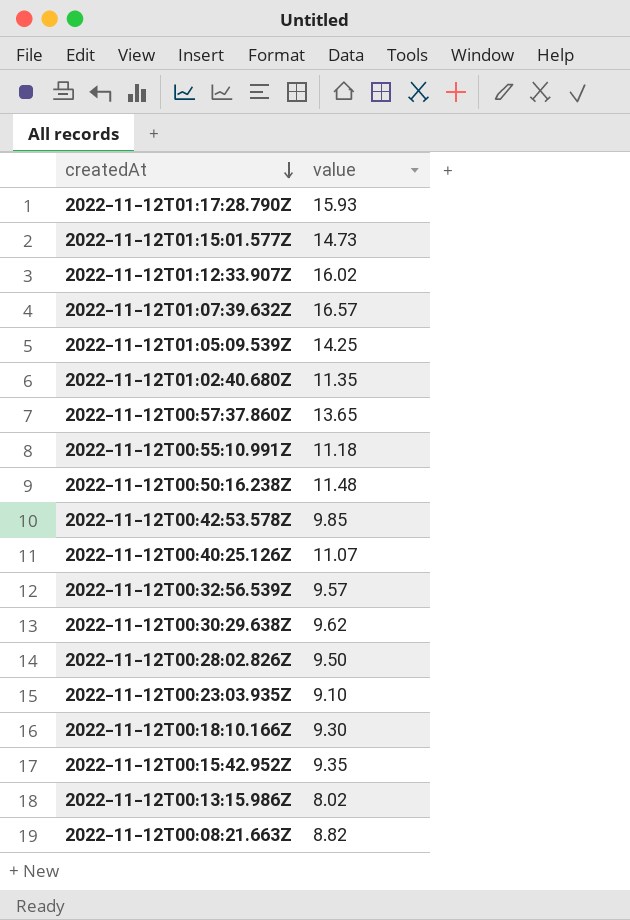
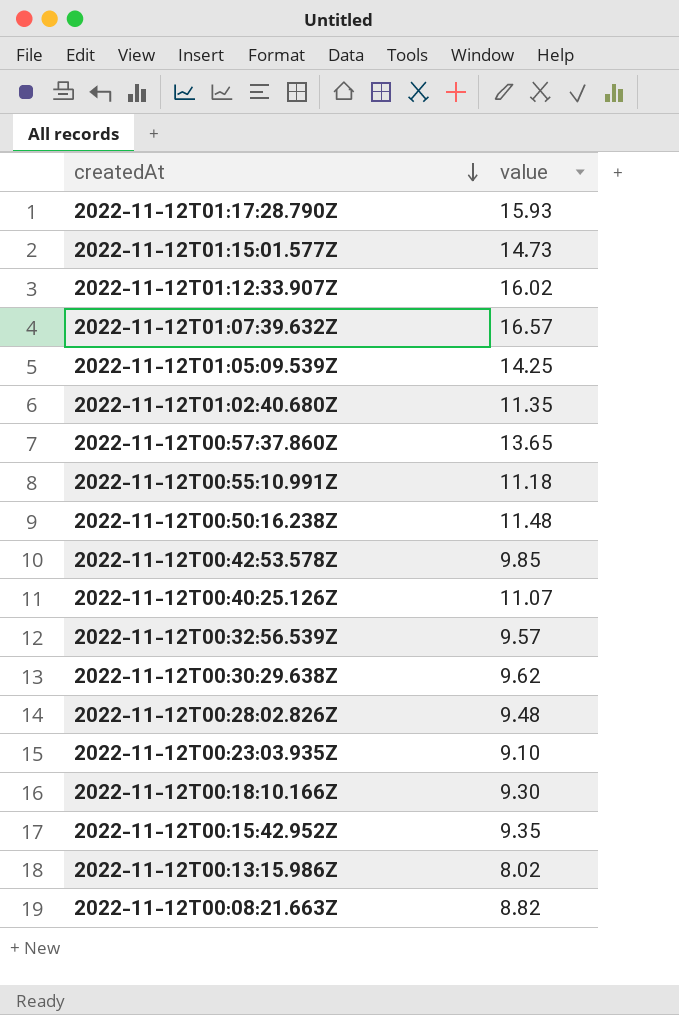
2022-11-12T00:28:02.826Z | value: 9.50 -> 9.48

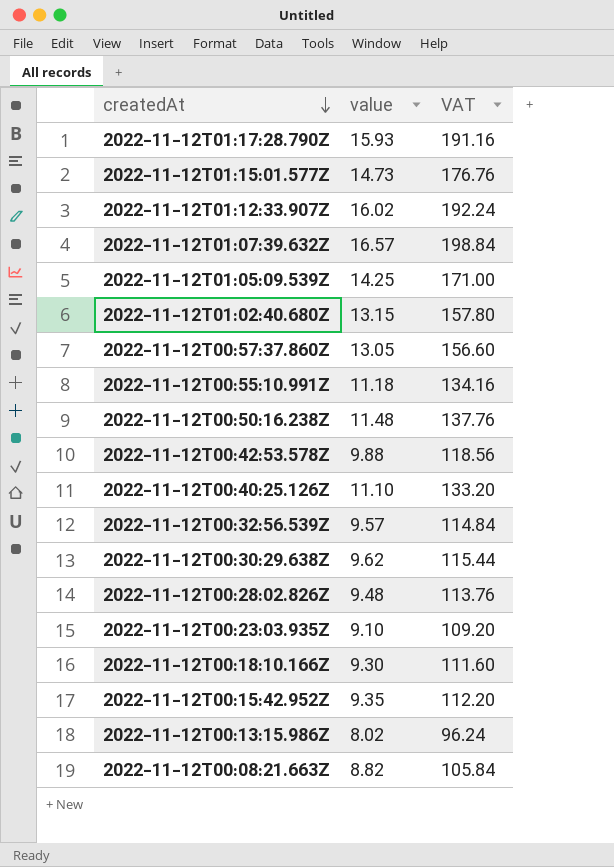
column VAT | formula: none -> [value] * 12
2022-11-12T01:02:40.680Z | value: 11.35 -> 13.15
2022-11-12T00:57:37.860Z | value: 13.65 -> 13.05
2022-11-12T00:42:53.578Z | value: 9.85 -> 9.88
2022-11-12T00:40:25.126Z | value: 11.07 -> 11.10

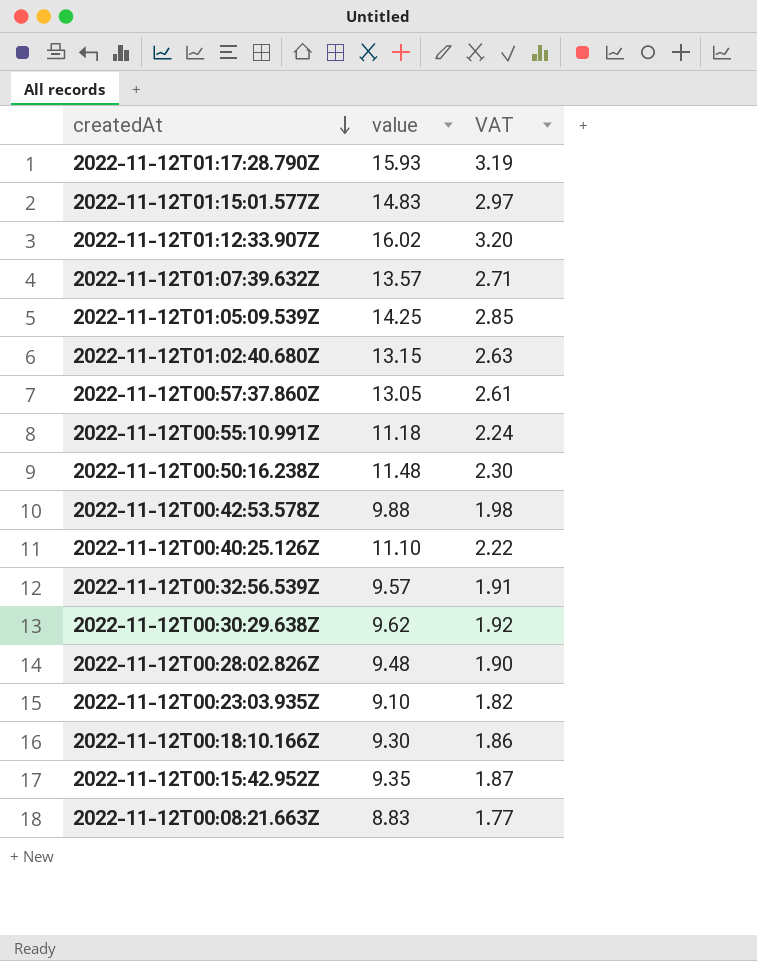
column VAT | formula: [value] * 12 -> [value] * 0.2
row 2022-11-12T00:13:15.986Z: 8.02 | 96.24 -> none
2022-11-12T01:15:01.577Z | value: 14.73 -> 14.83
2022-11-12T01:07:39.632Z | value: 16.57 -> 13.57
2022-11-12T00:08:21.663Z | value: 8.82 -> 8.83

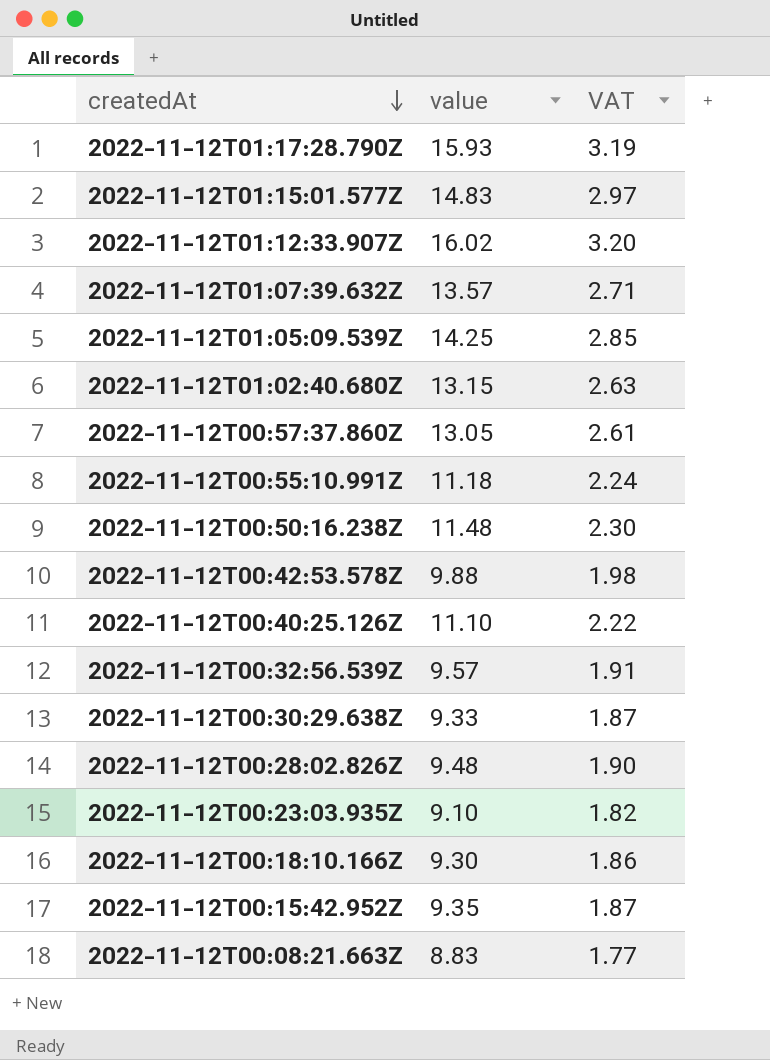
2022-11-12T00:30:29.638Z | value: 9.62 -> 9.33
2022-11-12T00:30:29.638Z | VAT: 1.92 -> 1.87

